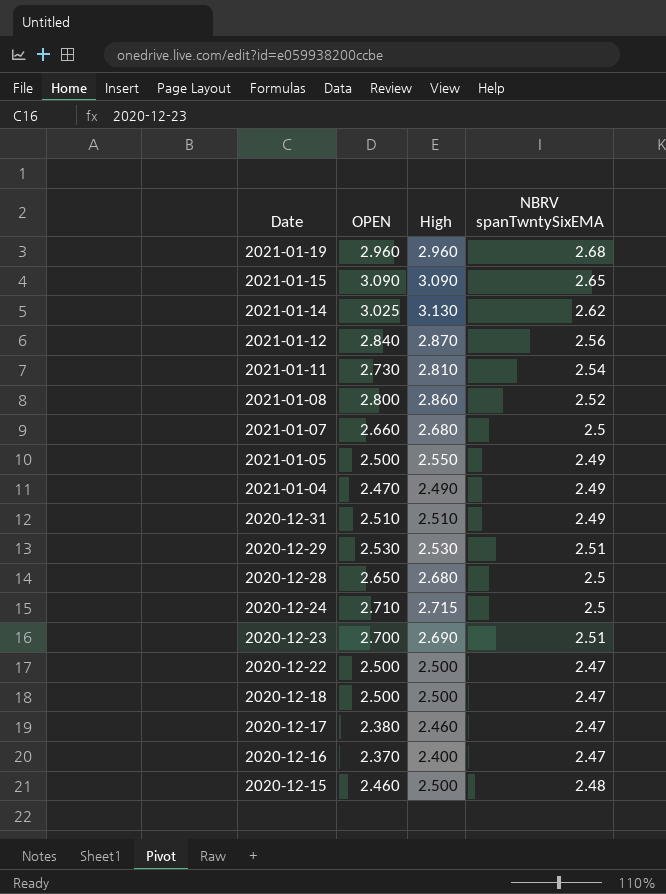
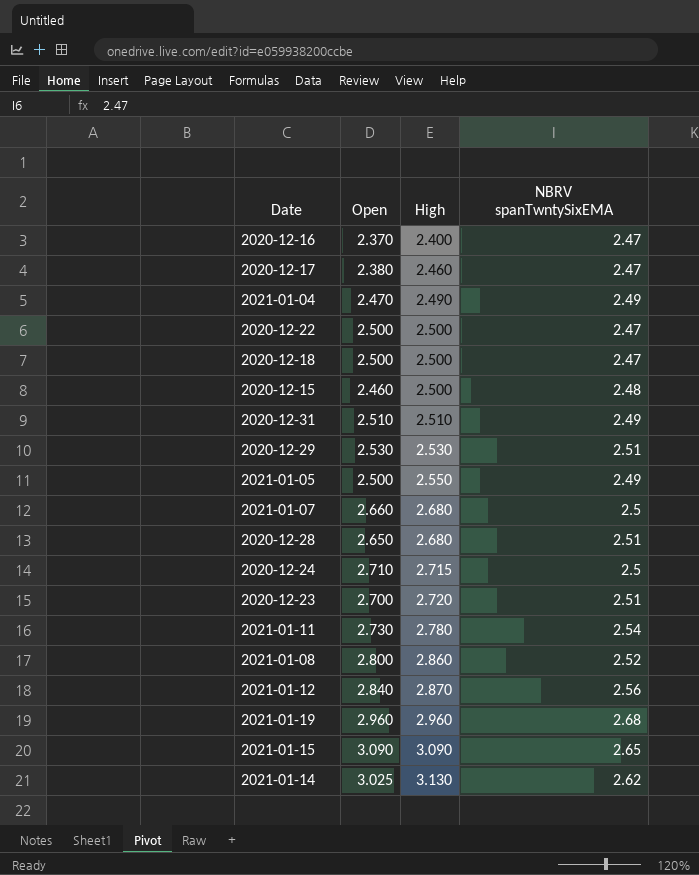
row order: Date descending -> High ascending
column name: OPEN -> Open
2020-12-28 | NBRV spanTwntySixEMA: 2.5 -> 2.51
2020-12-23 | High: 2.690 -> 2.720
2021-01-11 | High: 2.810 -> 2.780

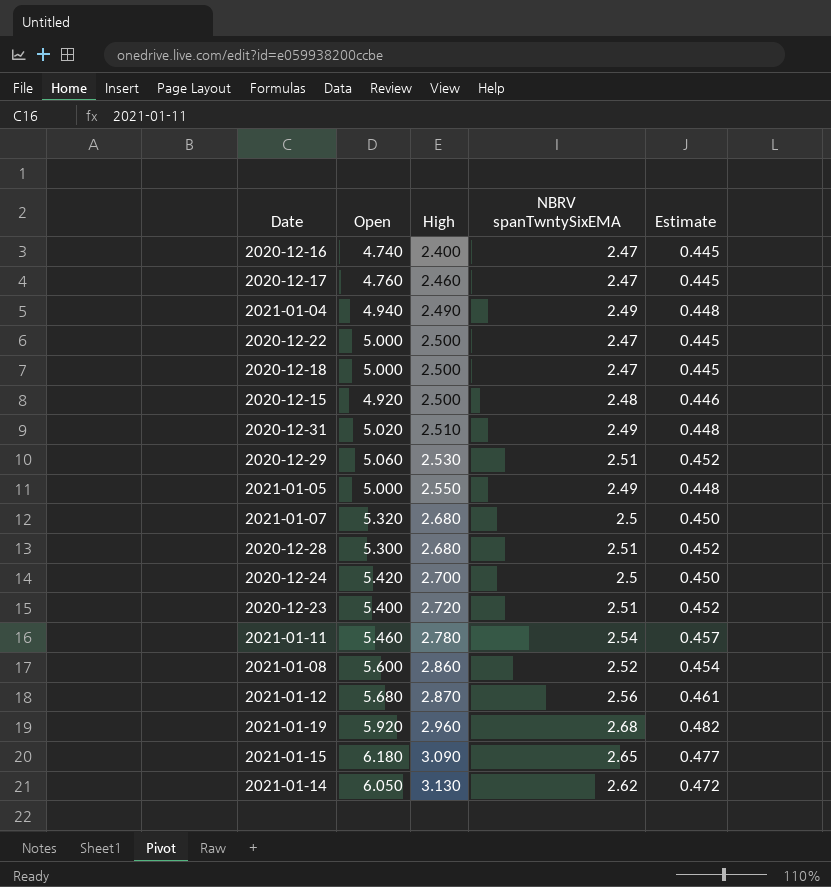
column Estimate | formula: none -> [NBRV spanTwntySixEMA] * 0.18
2020-12-16 | Open: 2.370 -> 4.740
2020-12-17 | Open: 2.380 -> 4.760
2021-01-04 | Open: 2.470 -> 4.940
2020-12-22 | Open: 2.500 -> 5.000
2020-12-18 | Open: 2.500 -> 5.000
2020-12-15 | Open: 2.460 -> 4.920
2020-12-31 | Open: 2.510 -> 5.020
2020-12-29 | Open: 2.530 -> 5.060
2021-01-05 | Open: 2.500 -> 5.000
2021-01-07 | Open: 2.660 -> 5.320
2020-12-28 | Open: 2.650 -> 5.300
2020-12-24 | Open: 2.710 -> 5.420
2020-12-24 | High: 2.715 -> 2.700
2020-12-23 | Open: 2.700 -> 5.400
2021-01-11 | Open: 2.730 -> 5.460
2021-01-08 | Open: 2.800 -> 5.600
2021-01-12 | Open: 2.840 -> 5.680
2021-01-19 | Open: 2.960 -> 5.920
2021-01-15 | Open: 3.090 -> 6.180
2021-01-14 | Open: 3.025 -> 6.050

